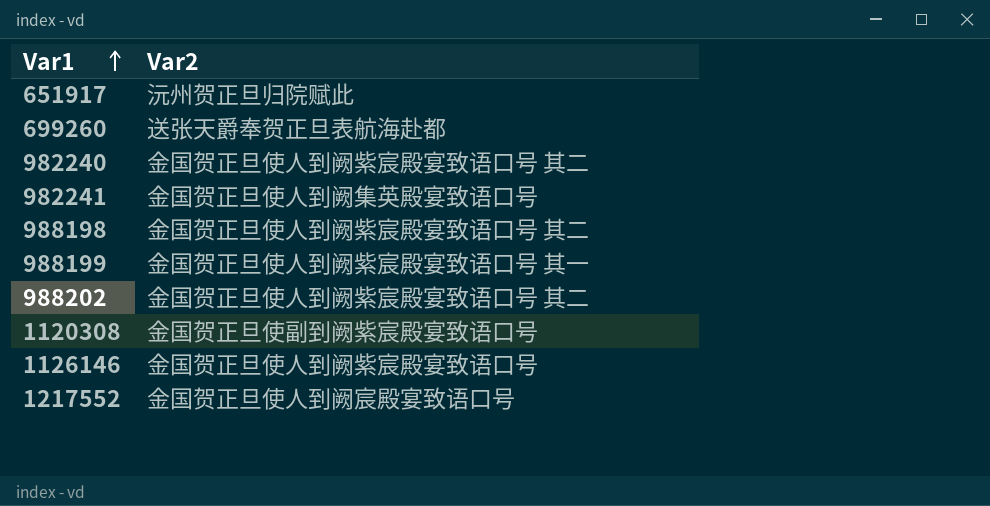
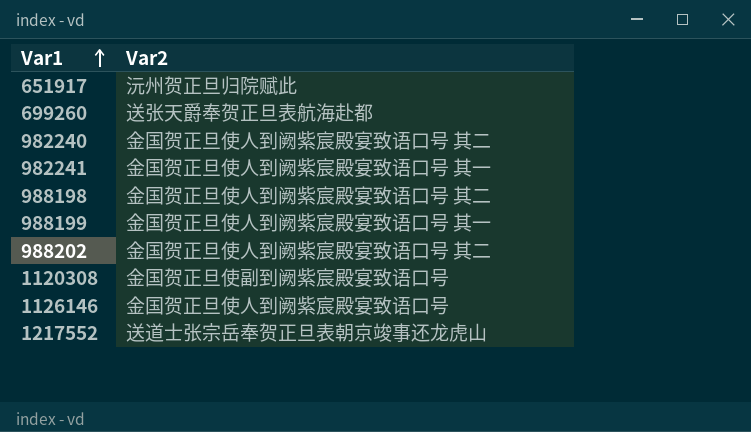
982241 | Var2: 金国贺正旦使人到阙集英殿宴致语口号 -> 金国贺正旦使人到阙紫宸殿宴致语口号 其一
1217552 | Var2: 金国贺正旦使人到阙宸殿宴致语口号 -> 送道士张宗岳奉贺正旦表朝京竣事还龙虎山

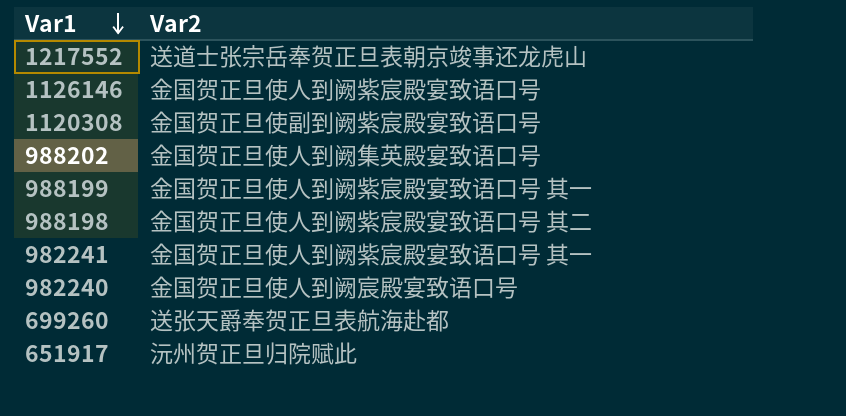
row order: Var1 ascending -> Var1 descending
988202 | Var2: 金国贺正旦使人到阙紫宸殿宴致语口号 其二 -> 金国贺正旦使人到阙集英殿宴致语口号
982240 | Var2: 金国贺正旦使人到阙紫宸殿宴致语口号 其二 -> 金国贺正旦使人到阙宸殿宴致语口号

